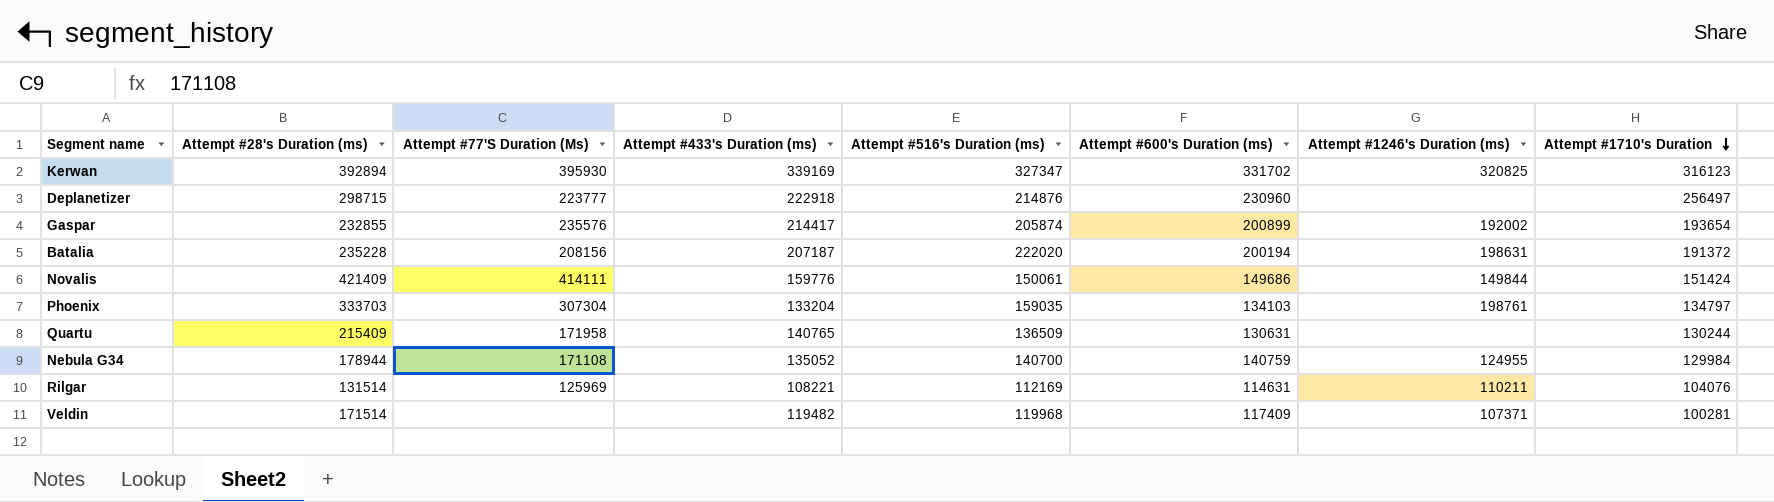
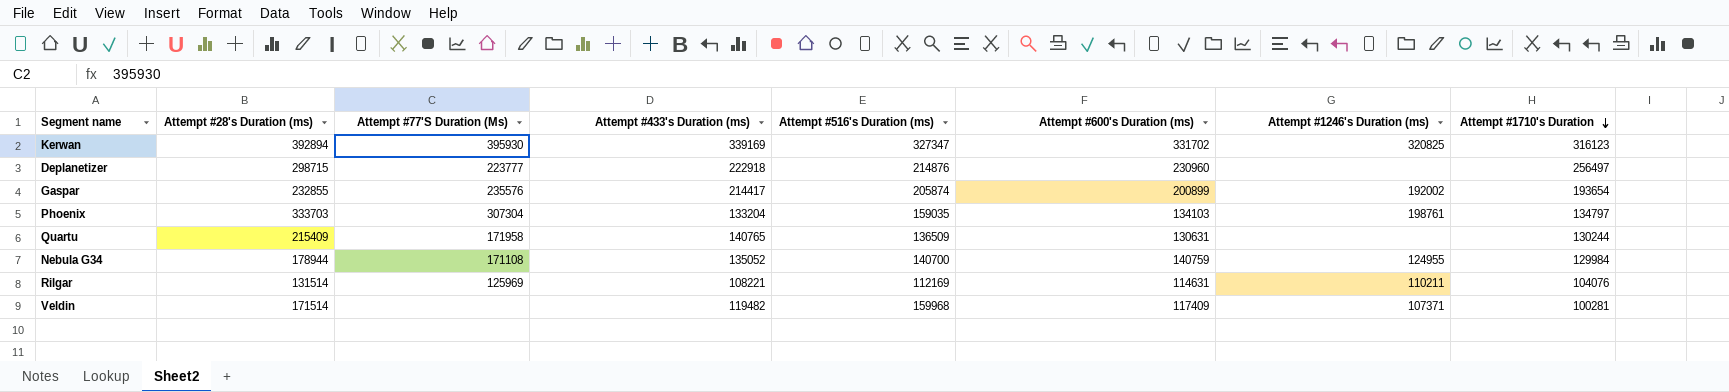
row Batalia: 235228 | 208156 | 207187 | 222020 | 200194 | 198631 | 191372 -> none
row Novalis: 421409 | 414111 | 159776 | 150061 | 149686 | 149844 | 151424 -> none
Veldin | Attempt #516's Duration (ms): 119968 -> 159968

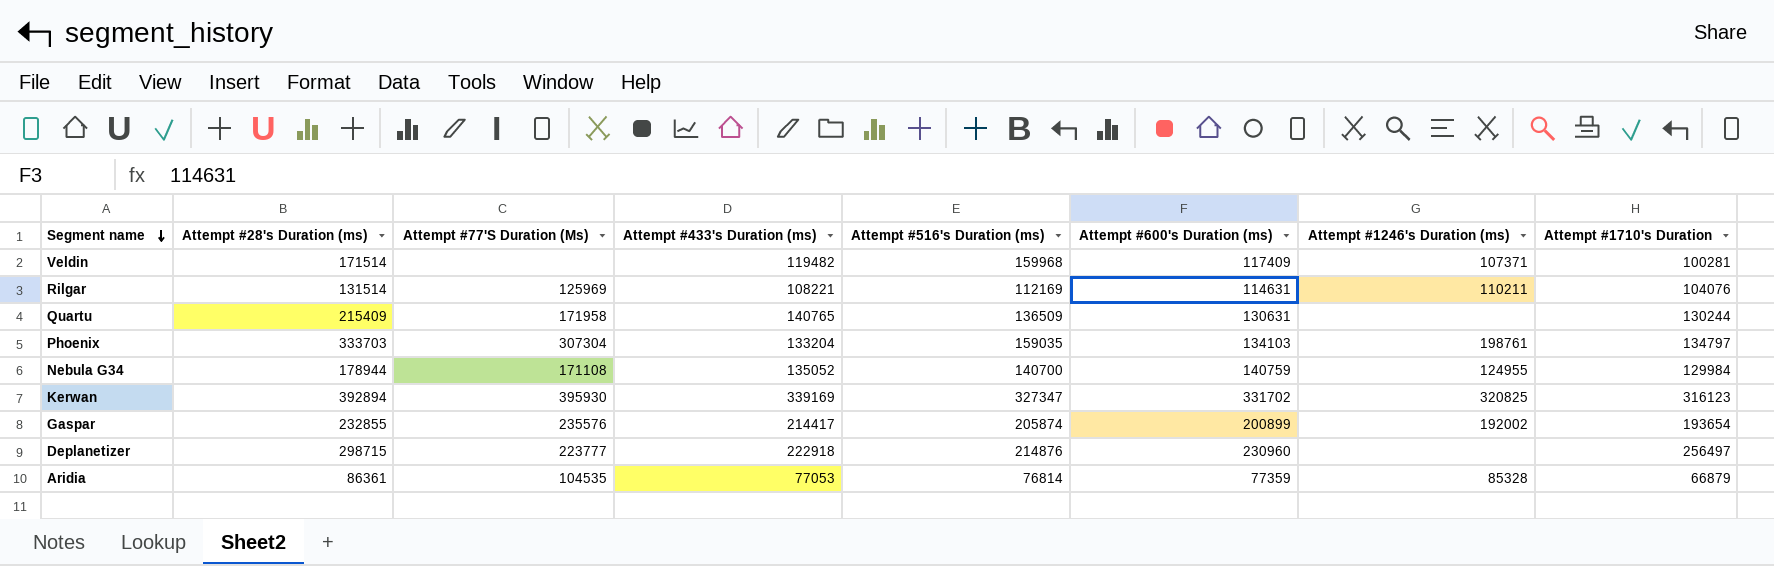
row order: Attempt #1710's Duration descending -> Segment name descending
row Aridia: none -> 86361 | 104535 | 77053 | 76814 | 77359 | 85328 | 66879

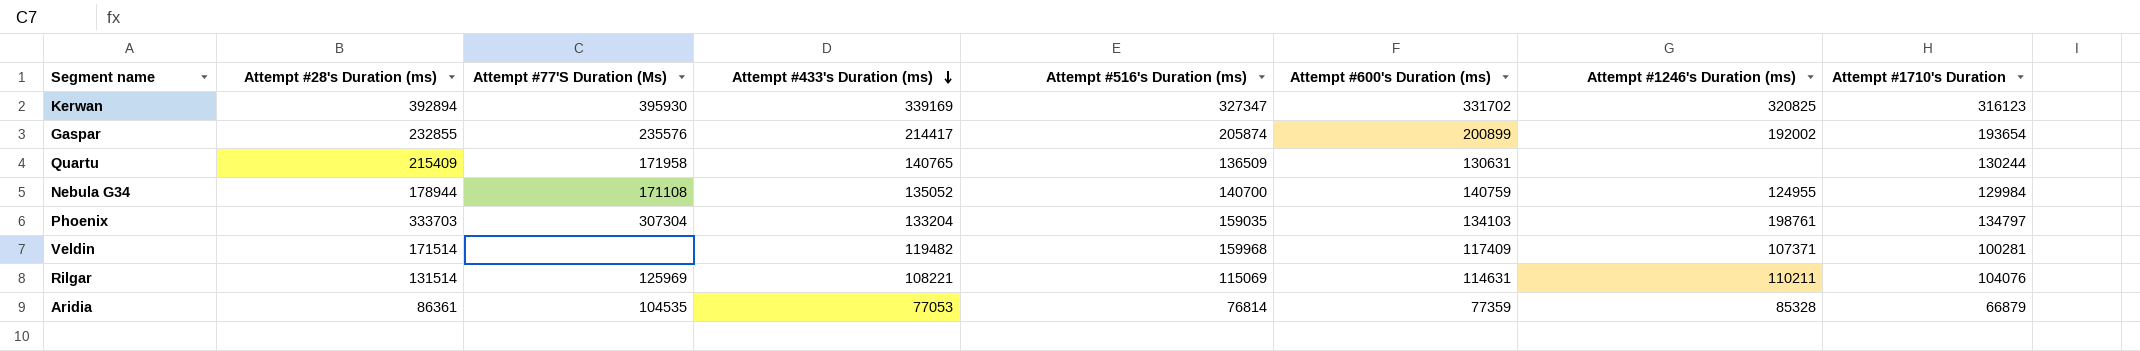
row order: Segment name descending -> Attempt #433's Duration (ms) descending
row Deplanetizer: 298715 | 223777 | 222918 | 214876 | 230960 | none | 256497 -> none
Rilgar | Attempt #516's Duration (ms): 112169 -> 115069

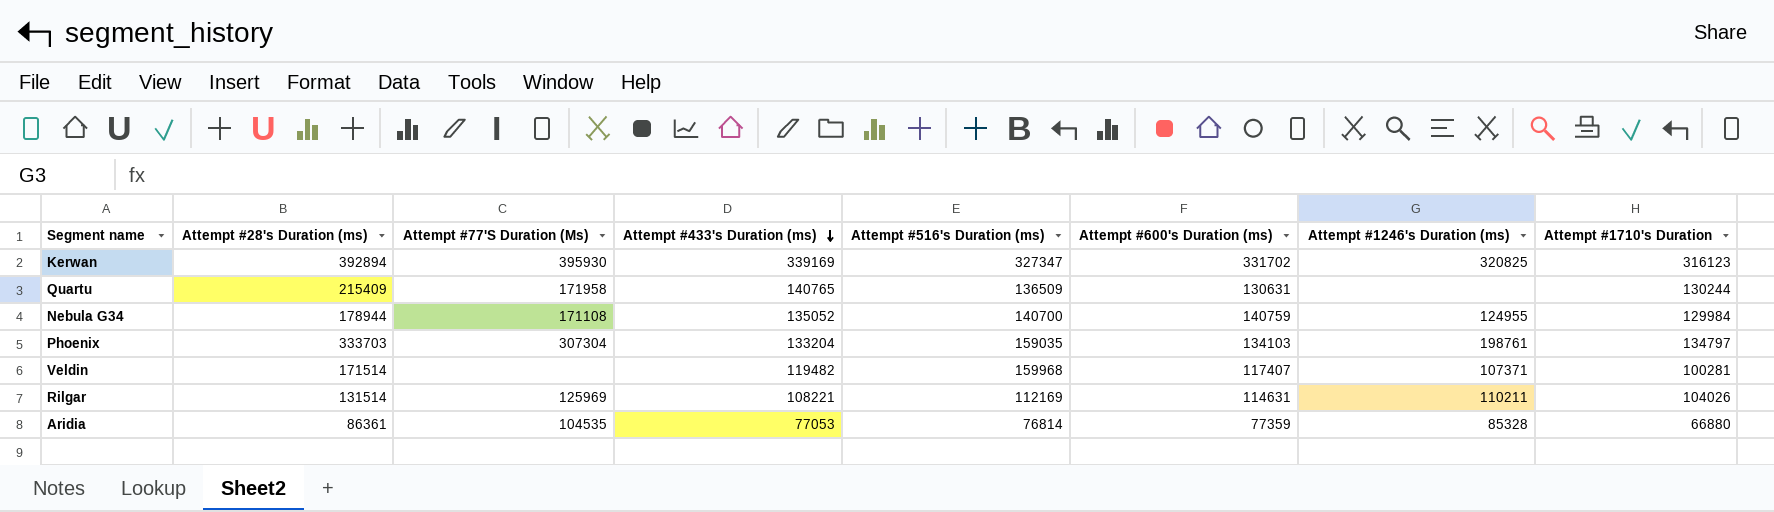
row Gaspar: 232855 | 235576 | 214417 | 205874 | 200899 | 192002 | 193654 -> none
Veldin | Attempt #600's Duration (ms): 117409 -> 117407
Rilgar | Attempt #516's Duration (ms): 115069 -> 112169
Rilgar | Attempt #1710's Duration: 104076 -> 104026
Aridia | Attempt #1710's Duration: 66879 -> 66880

